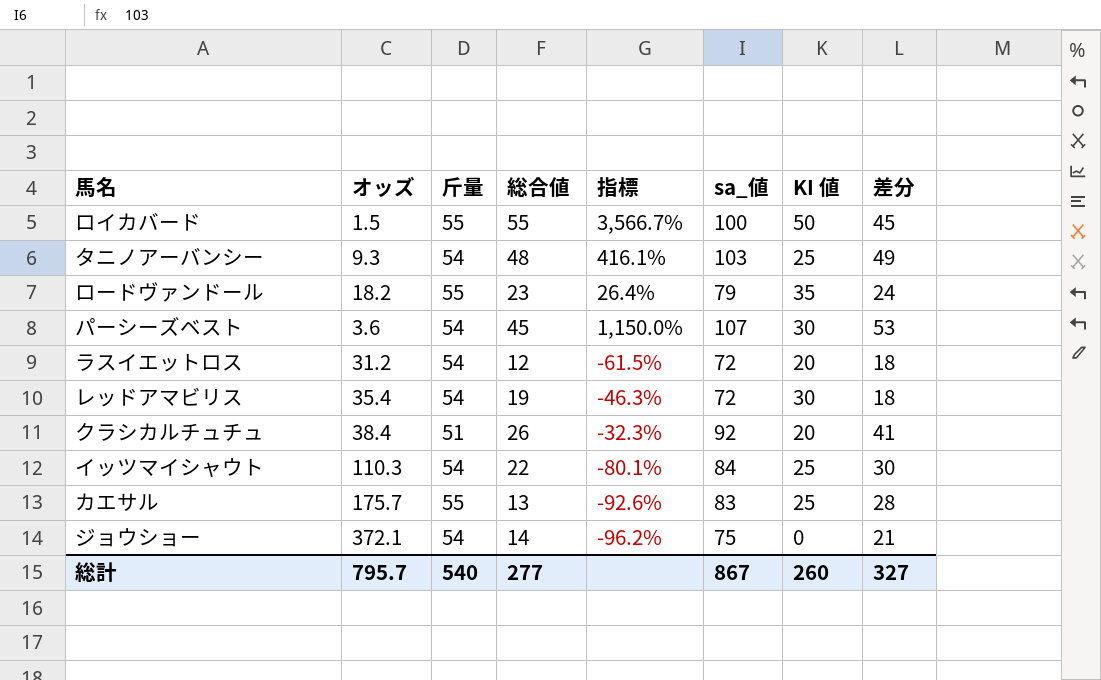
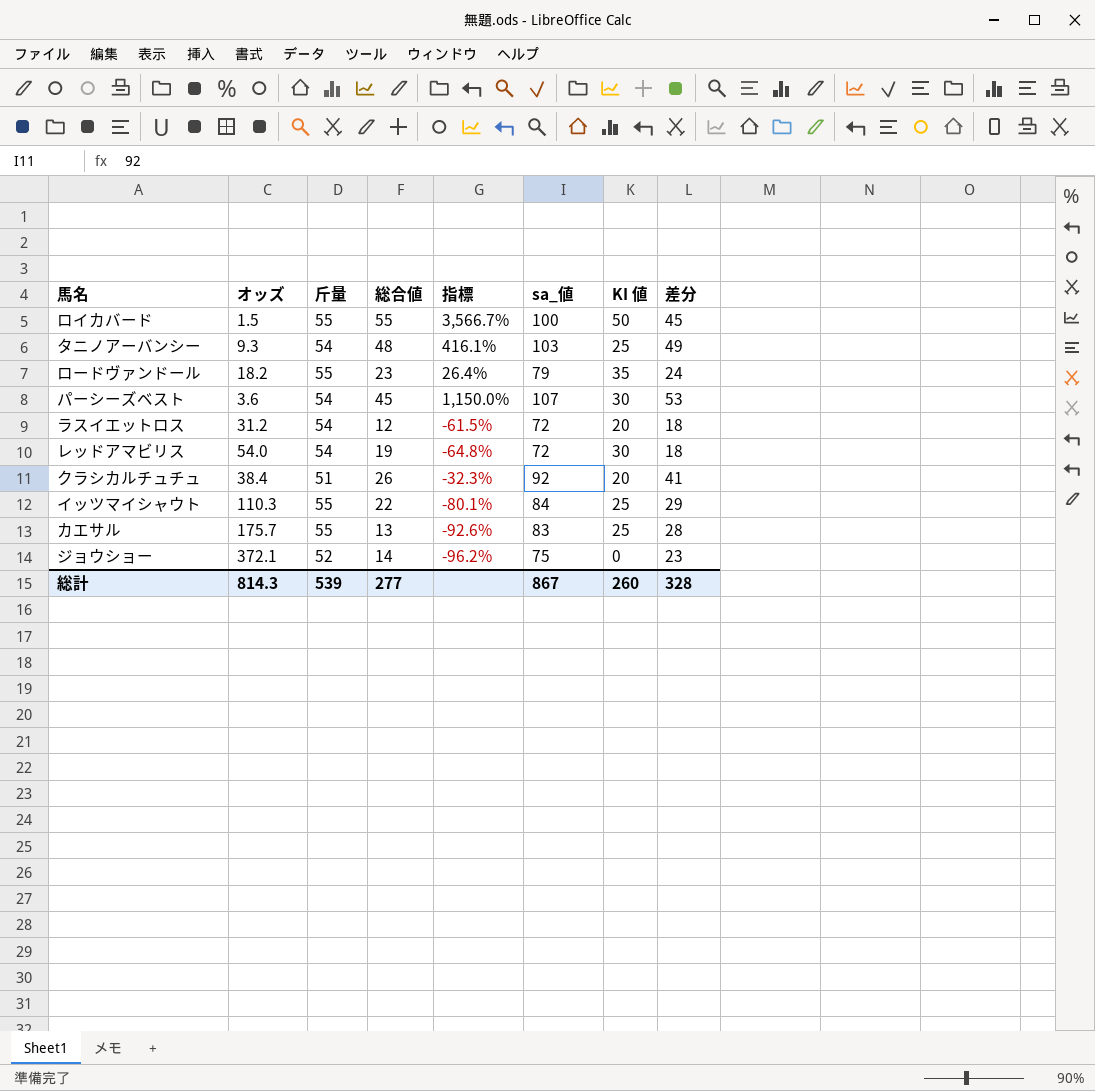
レッドアマビリス | オッズ: 35.4 -> 54.0
レッドアマビリス | 指標: -46.3% -> -64.8%
イッツマイシャウト | 斤量: 54 -> 55
イッツマイシャウト | 差分: 30 -> 29
ジョウショー | 斤量: 54 -> 52
ジョウショー | 差分: 21 -> 23
総計 | オッズ: 795.7 -> 814.3
総計 | 斤量: 540 -> 539
総計 | 差分: 327 -> 328

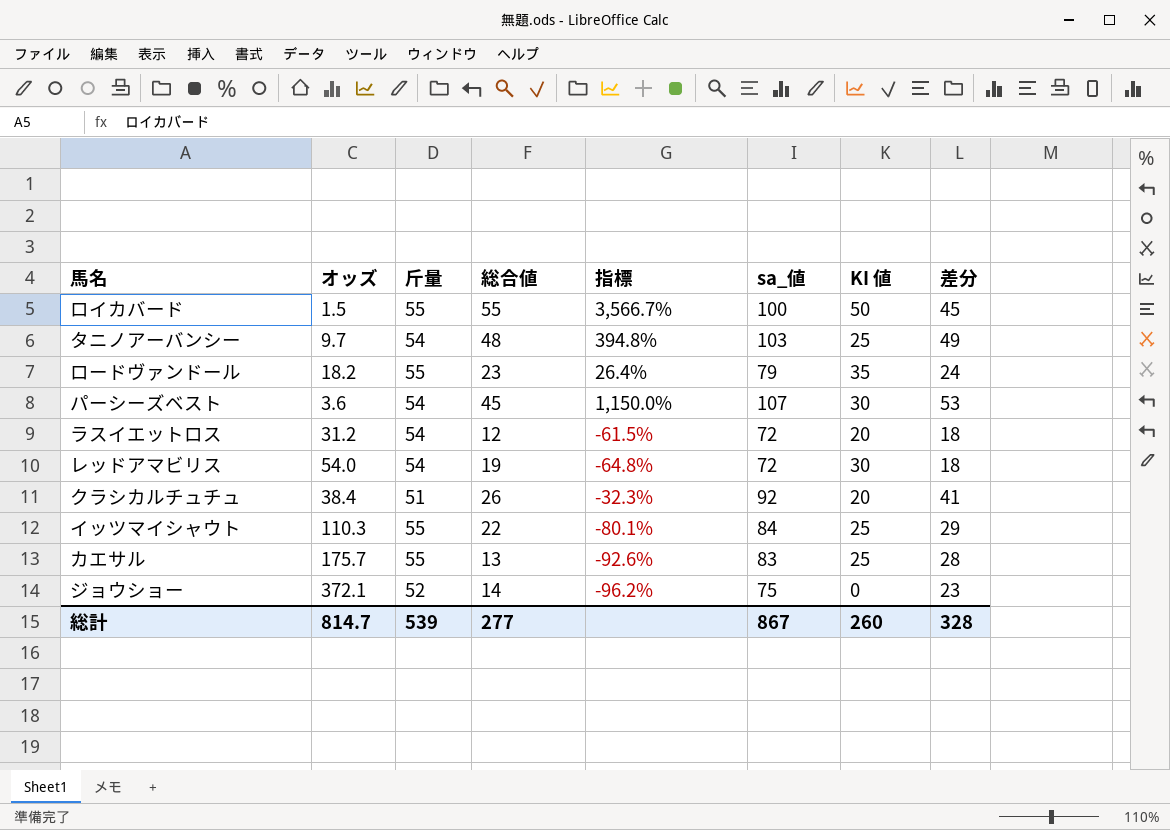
タニノアーバンシー | オッズ: 9.3 -> 9.7
タニノアーバンシー | 指標: 416.1% -> 394.8%
総計 | オッズ: 814.3 -> 814.7

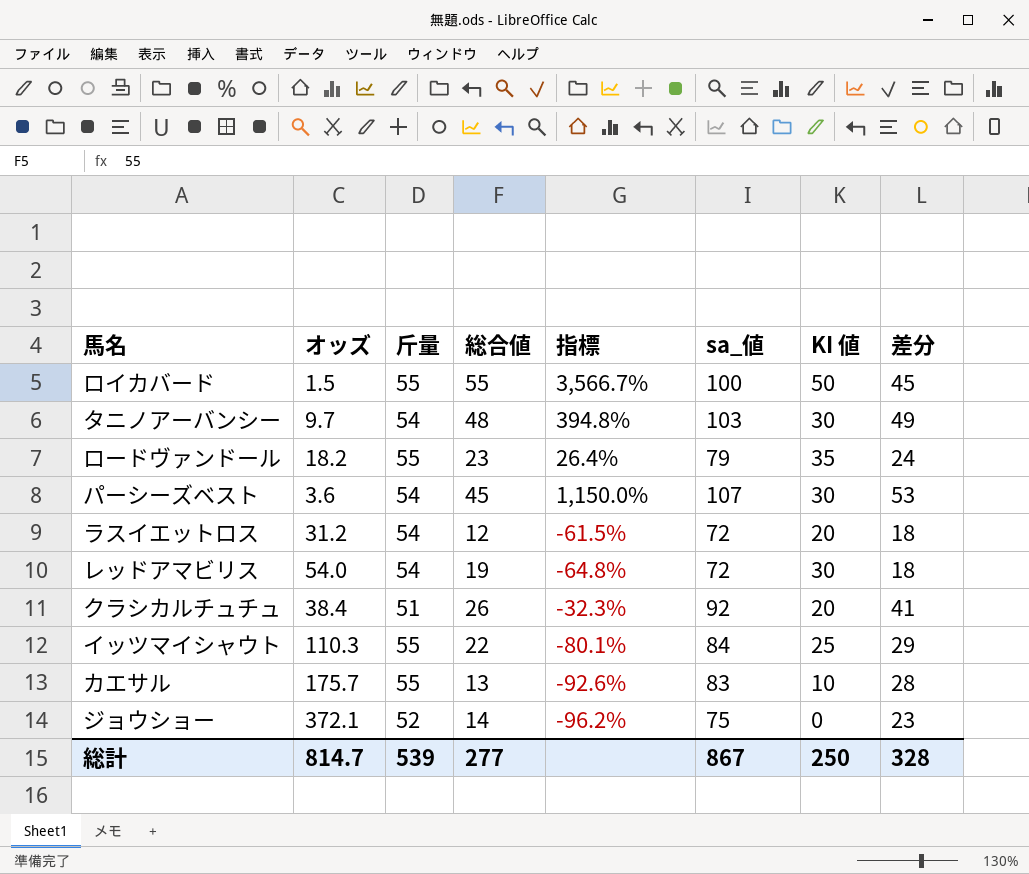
タニノアーバンシー | KI 値: 25 -> 30
カエサル | KI 値: 25 -> 10
総計 | KI 値: 260 -> 250

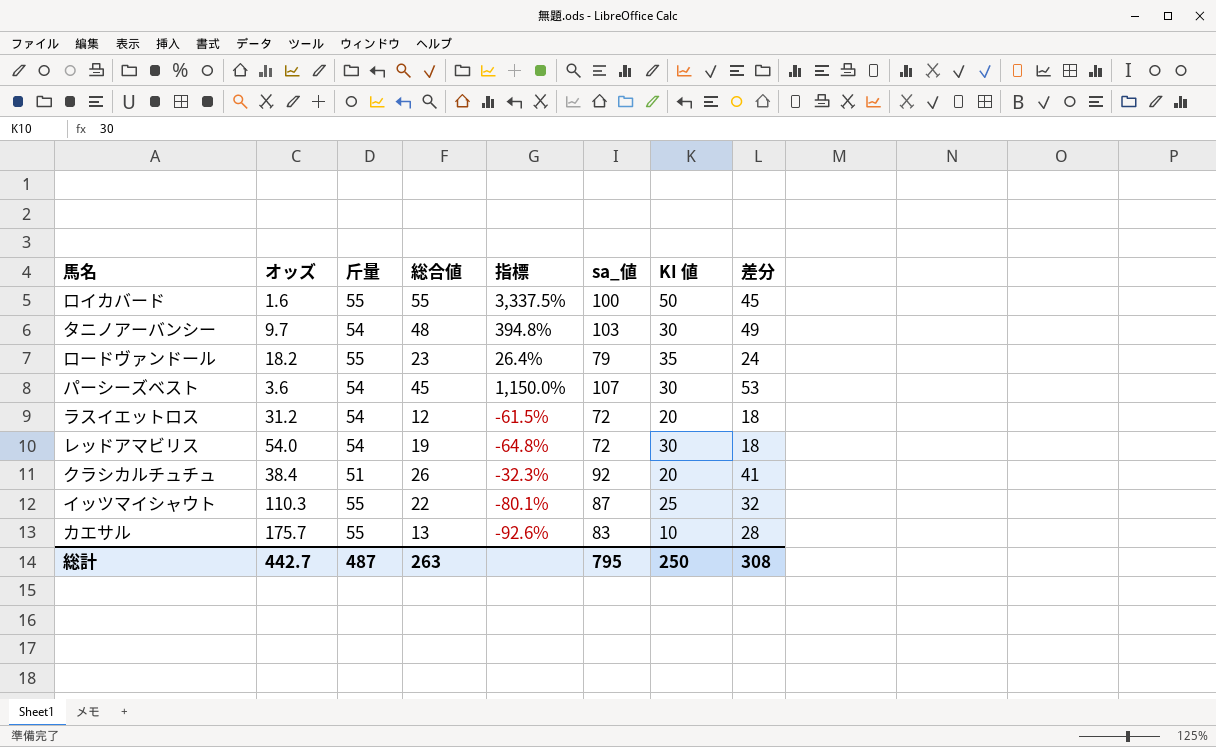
row ジョウショー: 372.1 | 52 | 14 | -96.2% | 75 | 0 | 23 -> none
ロイカバード | オッズ: 1.5 -> 1.6
ロイカバード | 指標: 3,566.7% -> 3,337.5%
イッツマイシャウト | sa_値: 84 -> 87
イッツマイシャウト | 差分: 29 -> 32
総計 | オッズ: 814.7 -> 442.7
総計 | 斤量: 539 -> 487
総計 | 総合値: 277 -> 263
総計 | sa_値: 867 -> 795
総計 | 差分: 328 -> 308

